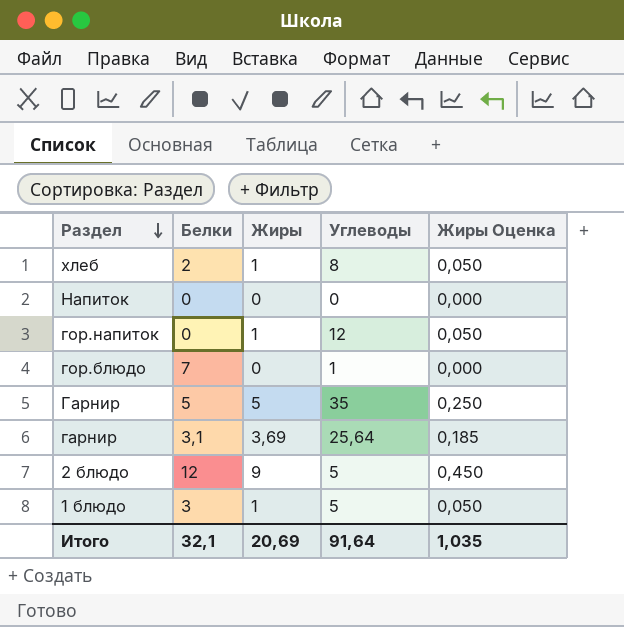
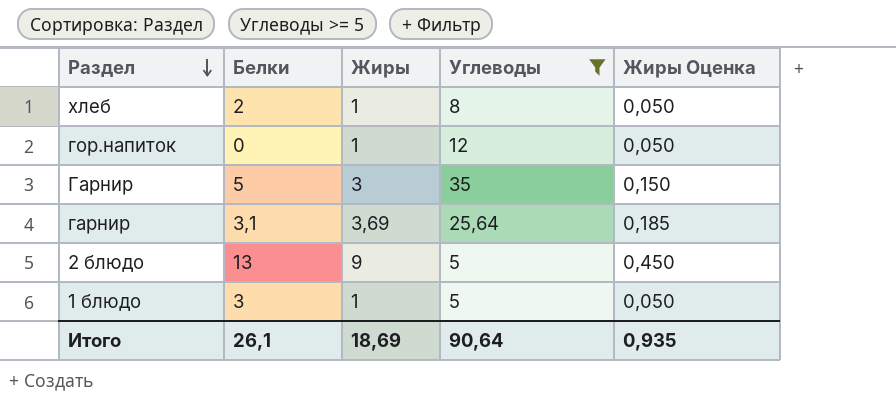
filter: none -> Углеводы >= 5
Гарнир | Жиры: 5 -> 3
Гарнир | Жиры Оценка: 0,250 -> 0,150
2 блюдо | Белки: 12 -> 13
Итого | Белки: 32,1 -> 26,1
Итого | Жиры: 20,69 -> 18,69
Итого | Углеводы: 91,64 -> 90,64
Итого | Жиры Оценка: 1,035 -> 0,935

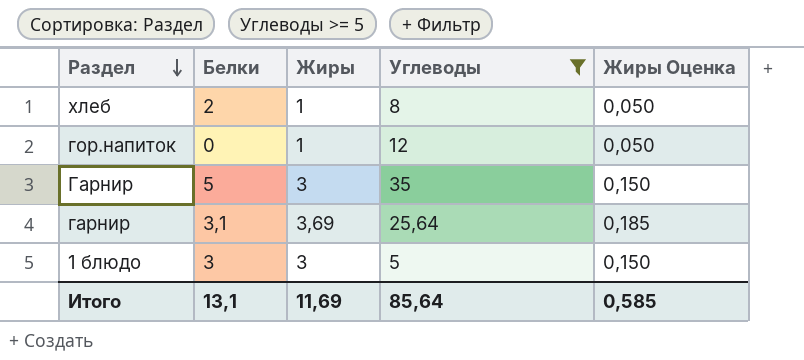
row 2 блюдо: 13 | 9 | 5 | 0,450 -> none
1 блюдо | Жиры: 1 -> 3
1 блюдо | Жиры Оценка: 0,050 -> 0,150
Итого | Белки: 26,1 -> 13,1
Итого | Жиры: 18,69 -> 11,69
Итого | Углеводы: 90,64 -> 85,64
Итого | Жиры Оценка: 0,935 -> 0,585

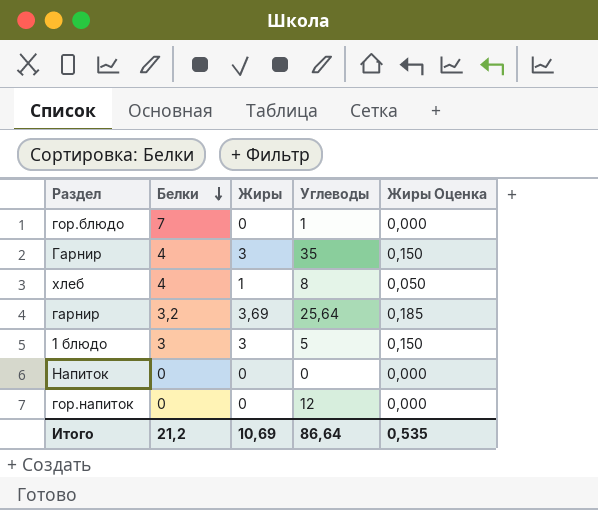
filter: Углеводы >= 5 -> none
row order: Раздел descending -> Белки descending
Гарнир | Белки: 5 -> 4
хлеб | Белки: 2 -> 4
гарнир | Белки: 3,1 -> 3,2
гор.напиток | Жиры: 1 -> 0
гор.напиток | Жиры Оценка: 0,050 -> 0,000
Итого | Белки: 13,1 -> 21,2
Итого | Жиры: 11,69 -> 10,69
Итого | Углеводы: 85,64 -> 86,64
Итого | Жиры Оценка: 0,585 -> 0,535

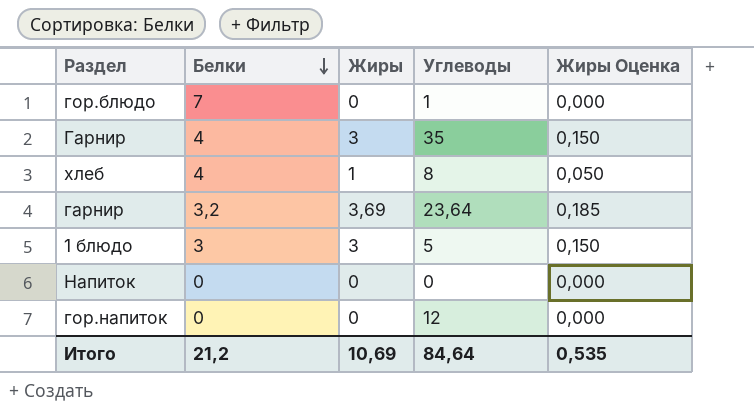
гарнир | Углеводы: 25,64 -> 23,64
Итого | Углеводы: 86,64 -> 84,64

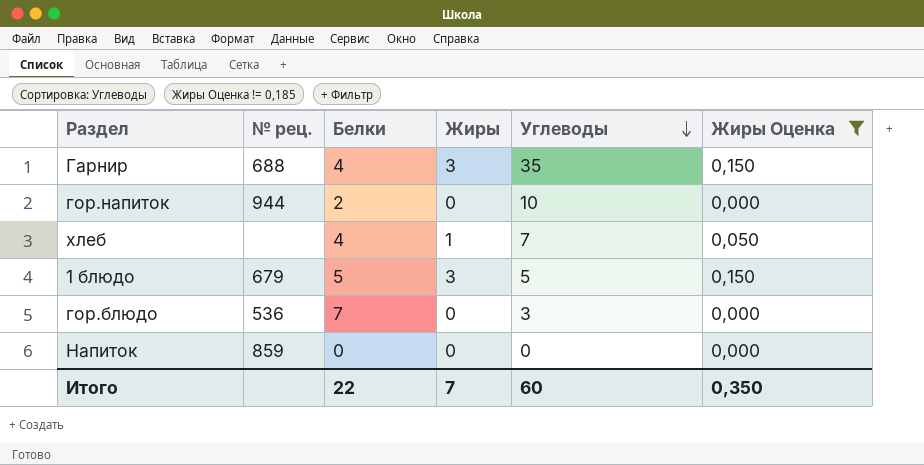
filter: none -> Жиры Оценка != 0,185
row order: Белки descending -> Углеводы descending
column № рец. | position: none -> 2
гор.напиток | Белки: 0 -> 2
гор.напиток | Углеводы: 12 -> 10
хлеб | Углеводы: 8 -> 7
1 блюдо | Белки: 3 -> 5
гор.блюдо | Углеводы: 1 -> 3
Итого | Белки: 21,2 -> 22
Итого | Жиры: 10,69 -> 7
Итого | Углеводы: 84,64 -> 60
Итого | Жиры Оценка: 0,535 -> 0,350

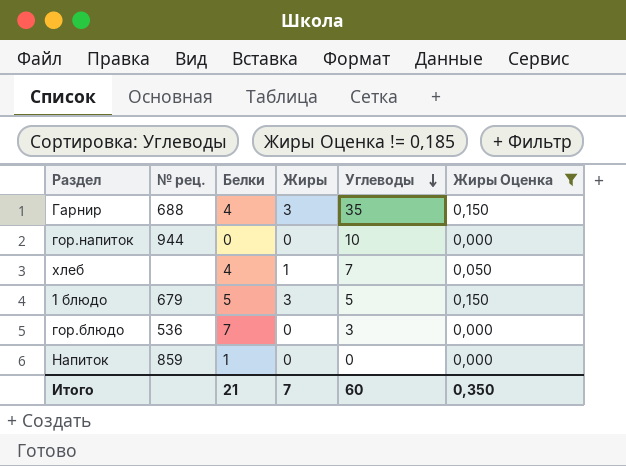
гор.напиток | Белки: 2 -> 0
Напиток | Белки: 0 -> 1
Итого | Белки: 22 -> 21

